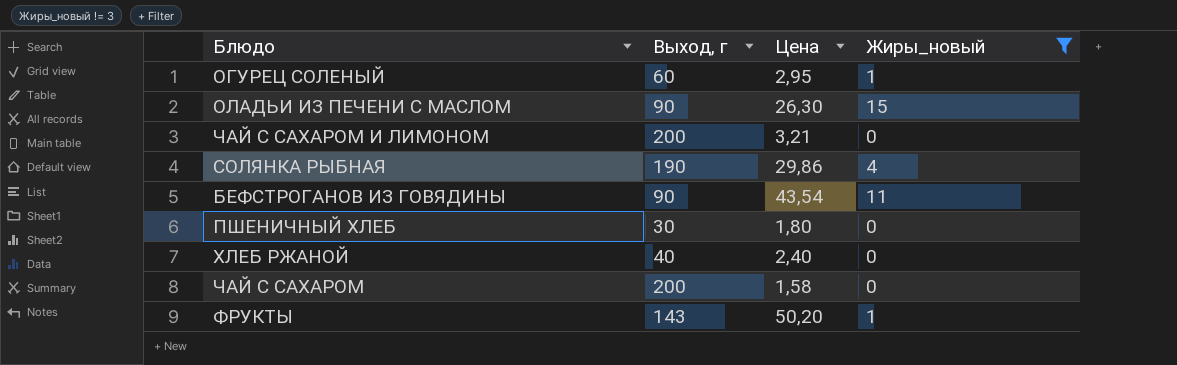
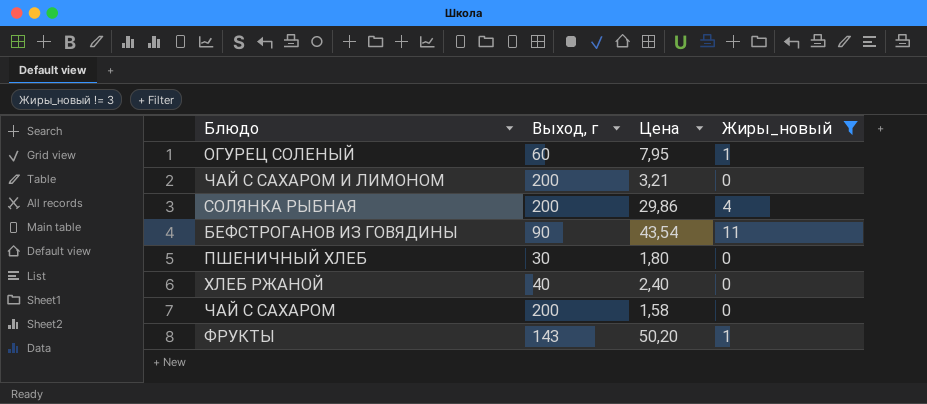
row ОЛАДЬИ ИЗ ПЕЧЕНИ С МАСЛОМ: 90 | 26,30 | 15 -> none
ОГУРЕЦ СОЛЕНЫЙ | Цена: 2,95 -> 7,95
СОЛЯНКА РЫБНАЯ | Выход, г: 190 -> 200

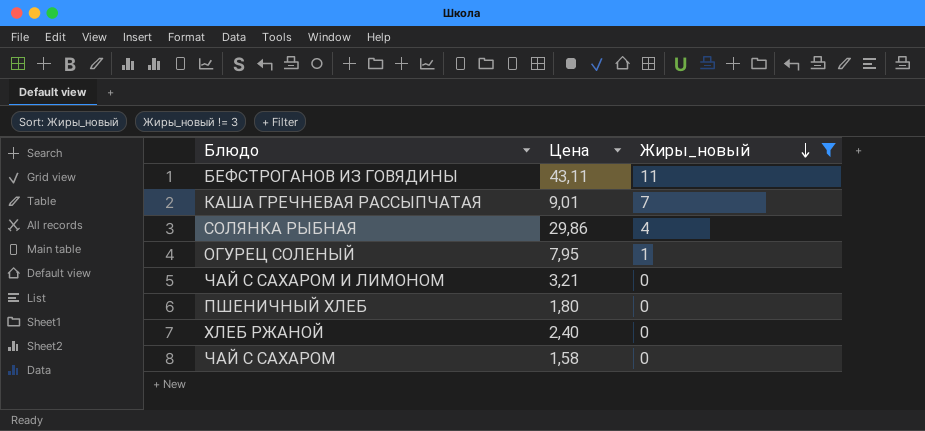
row order: none -> Жиры_новый descending
column Выход, г | position: 2 -> none
row ФРУКТЫ: 143 | 50,20 | 1 -> none
БЕФСТРОГАНОВ ИЗ ГОВЯДИНЫ | Цена: 43,54 -> 43,11
row КАША ГРЕЧНЕВАЯ РАССЫПЧАТАЯ: none -> 9,01 | 7

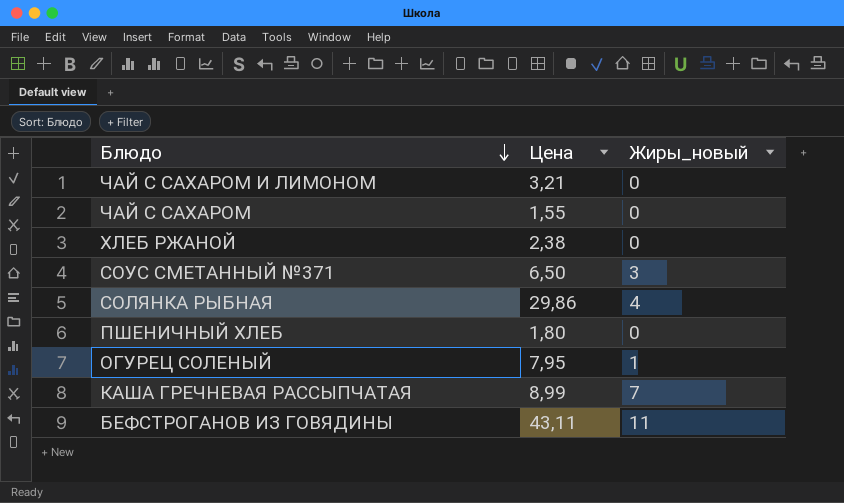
filter: Жиры_новый != 3 -> none
row order: Жиры_новый descending -> Блюдо descending
ЧАЙ С САХАРОМ | Цена: 1,58 -> 1,55
ХЛЕБ РЖАНОЙ | Цена: 2,40 -> 2,38
КАША ГРЕЧНЕВАЯ РАССЫПЧАТАЯ | Цена: 9,01 -> 8,99

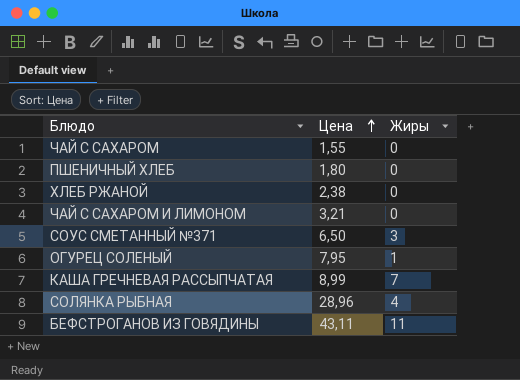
row order: Блюдо descending -> Цена ascending
column name: Жиры_новый -> Жиры
СОЛЯНКА РЫБНАЯ | Цена: 29,86 -> 28,96

